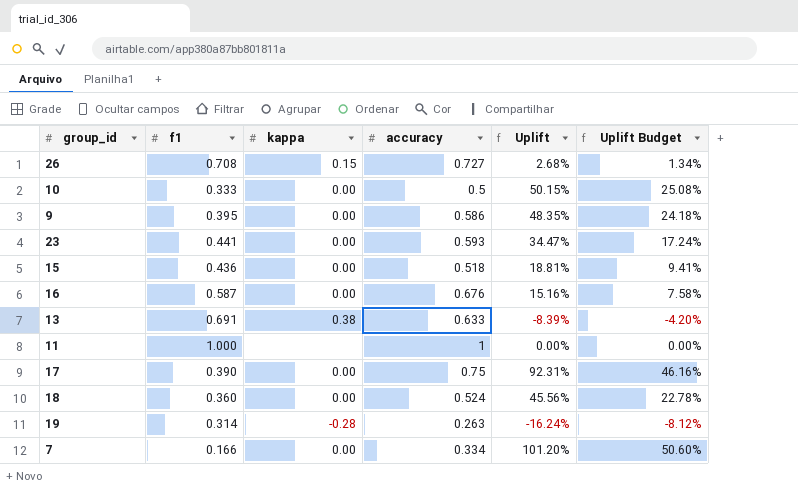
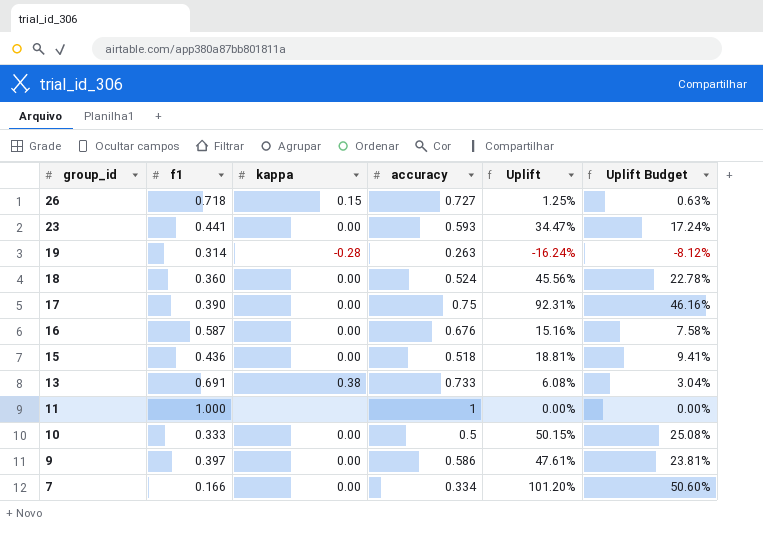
row order: none -> group_id descending
26 | f1: 0.708 -> 0.718
26 | Uplift: 2.68% -> 1.25%
26 | Uplift Budget: 1.34% -> 0.63%
13 | accuracy: 0.633 -> 0.733
13 | Uplift: -8.39% -> 6.08%
13 | Uplift Budget: -4.20% -> 3.04%
9 | f1: 0.395 -> 0.397
9 | Uplift: 48.35% -> 47.61%
9 | Uplift Budget: 24.18% -> 23.81%

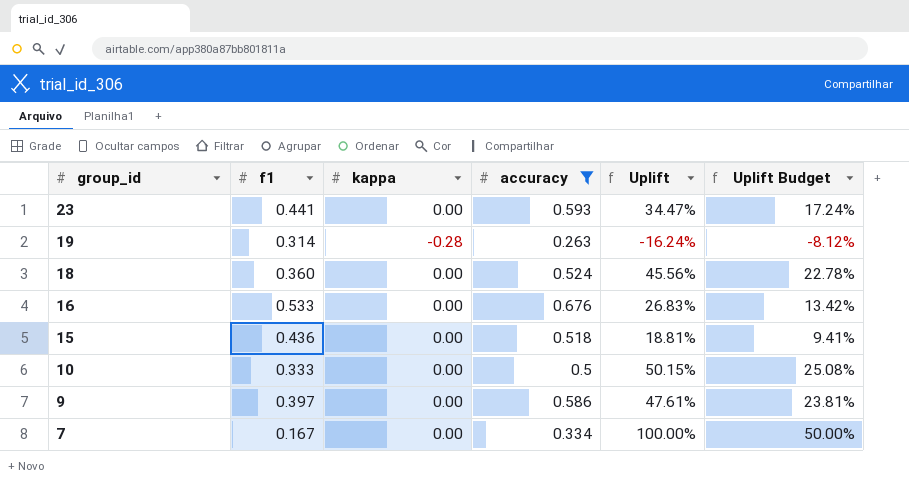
filter: none -> accuracy <= 0.676
16 | f1: 0.587 -> 0.533
16 | Uplift: 15.16% -> 26.83%
16 | Uplift Budget: 7.58% -> 13.42%
7 | f1: 0.166 -> 0.167
7 | Uplift: 101.20% -> 100.00%
7 | Uplift Budget: 50.60% -> 50.00%

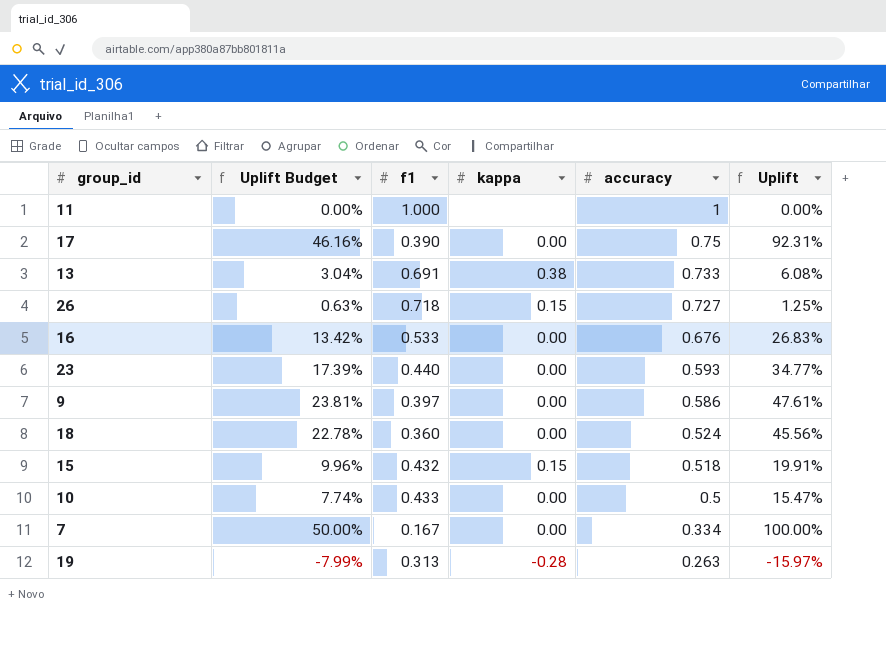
filter: accuracy <= 0.676 -> none
row order: group_id descending -> accuracy descending
column Uplift Budget | position: 6 -> 2
23 | Uplift Budget: 17.24% -> 17.39%
23 | f1: 0.441 -> 0.440
23 | Uplift: 34.47% -> 34.77%
15 | Uplift Budget: 9.41% -> 9.96%
15 | f1: 0.436 -> 0.432
15 | kappa: 0.00 -> 0.15
15 | Uplift: 18.81% -> 19.91%
10 | Uplift Budget: 25.08% -> 7.74%
10 | f1: 0.333 -> 0.433
10 | Uplift: 50.15% -> 15.47%
19 | Uplift Budget: -8.12% -> -7.99%
19 | f1: 0.314 -> 0.313
19 | Uplift: -16.24% -> -15.97%

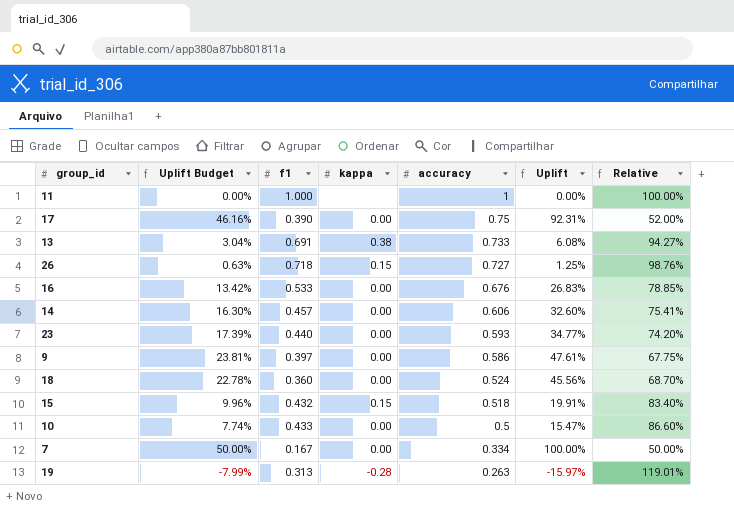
column Relative | formula: none -> [f1] / [accuracy]
row 14: none -> 16.30% | 0.457 | 0.00 | 0.606 | 32.60% | 75.41%

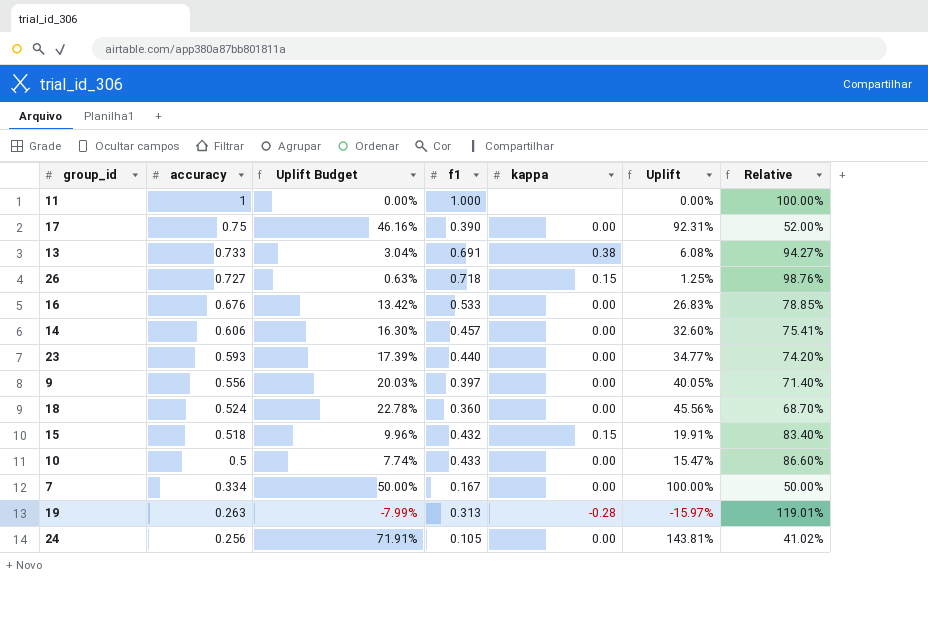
column accuracy | position: 5 -> 2
9 | accuracy: 0.586 -> 0.556
9 | Uplift Budget: 23.81% -> 20.03%
9 | Uplift: 47.61% -> 40.05%
9 | Relative: 67.75% -> 71.40%
row 24: none -> 0.256 | 71.91% | 0.105 | 0.00 | 143.81% | 41.02%

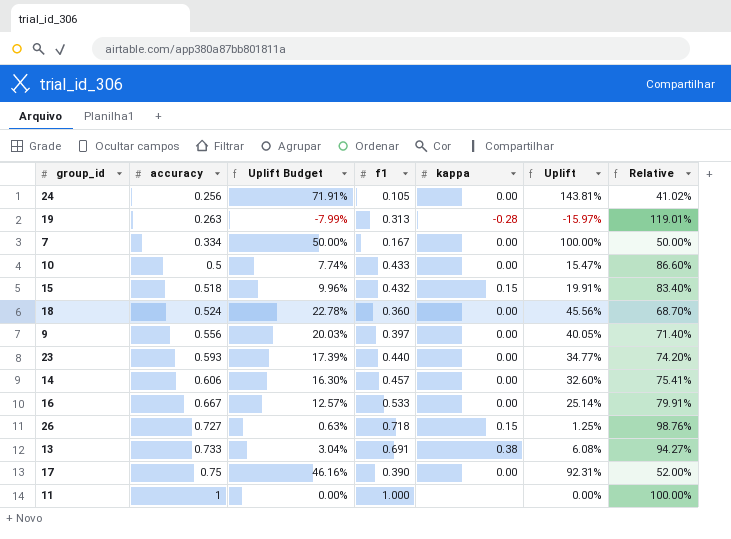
row order: accuracy descending -> accuracy ascending
16 | accuracy: 0.676 -> 0.667
16 | Uplift Budget: 13.42% -> 12.57%
16 | Uplift: 26.83% -> 25.14%
16 | Relative: 78.85% -> 79.91%

